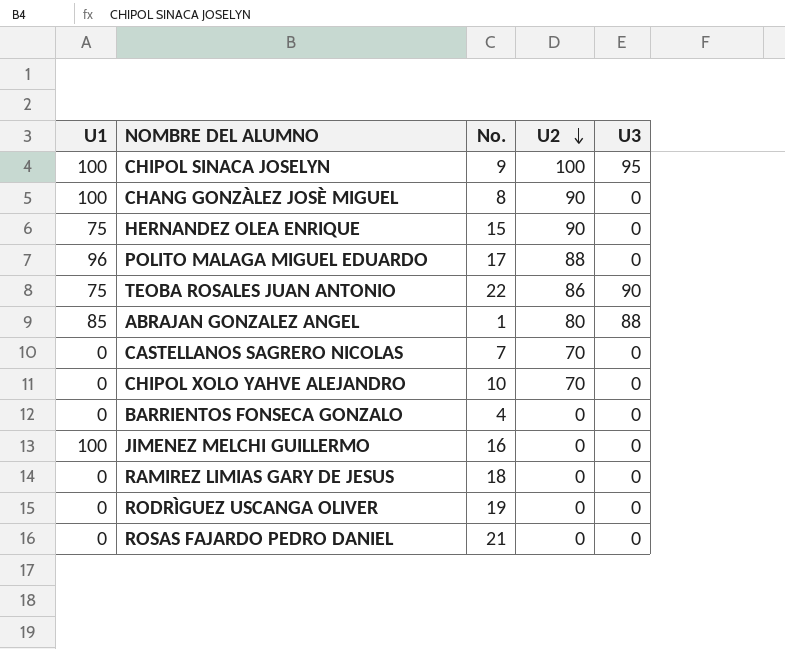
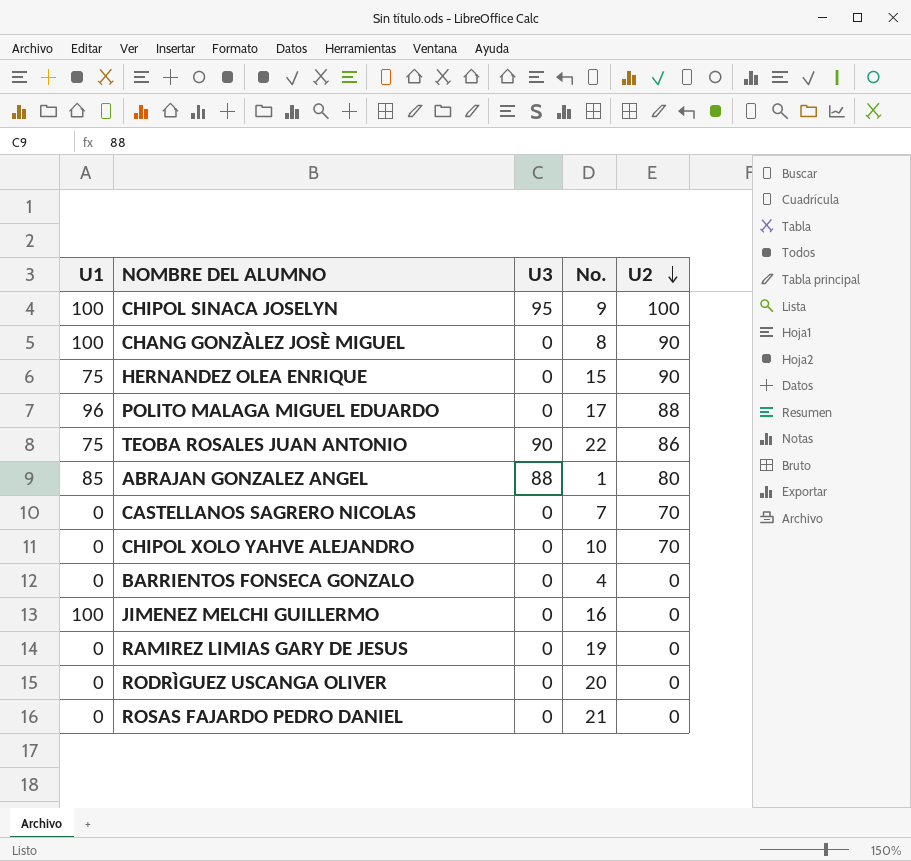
column U3 | position: 5 -> 3
RAMIREZ LIMIAS GARY DE JESUS | No.: 18 -> 19
RODRÌGUEZ USCANGA OLIVER | No.: 19 -> 20

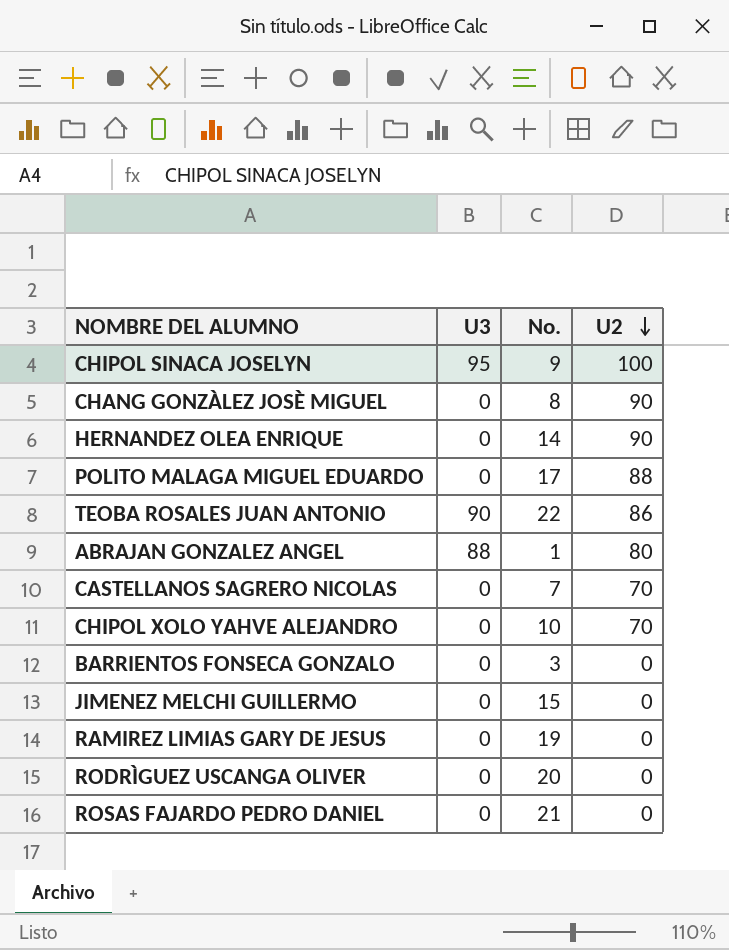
column U1 | position: 1 -> none
HERNANDEZ OLEA ENRIQUE | No.: 15 -> 14
BARRIENTOS FONSECA GONZALO | No.: 4 -> 3
JIMENEZ MELCHI GUILLERMO | No.: 16 -> 15

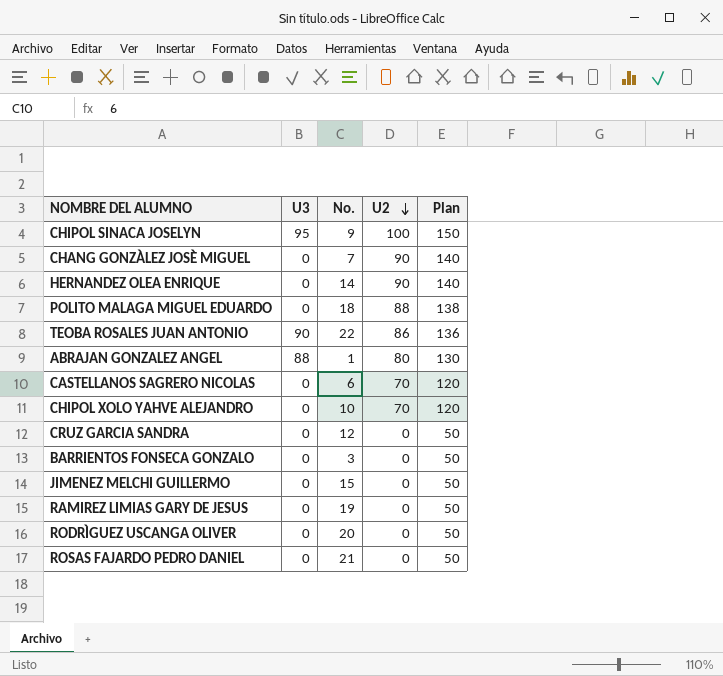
column Plan | formula: none -> [U2] + 50
CHANG GONZÀLEZ JOSÈ MIGUEL | No.: 8 -> 7
POLITO MALAGA MIGUEL EDUARDO | No.: 17 -> 18
CASTELLANOS SAGRERO NICOLAS | No.: 7 -> 6
row CRUZ GARCIA SANDRA: none -> 0 | 12 | 0 | 50

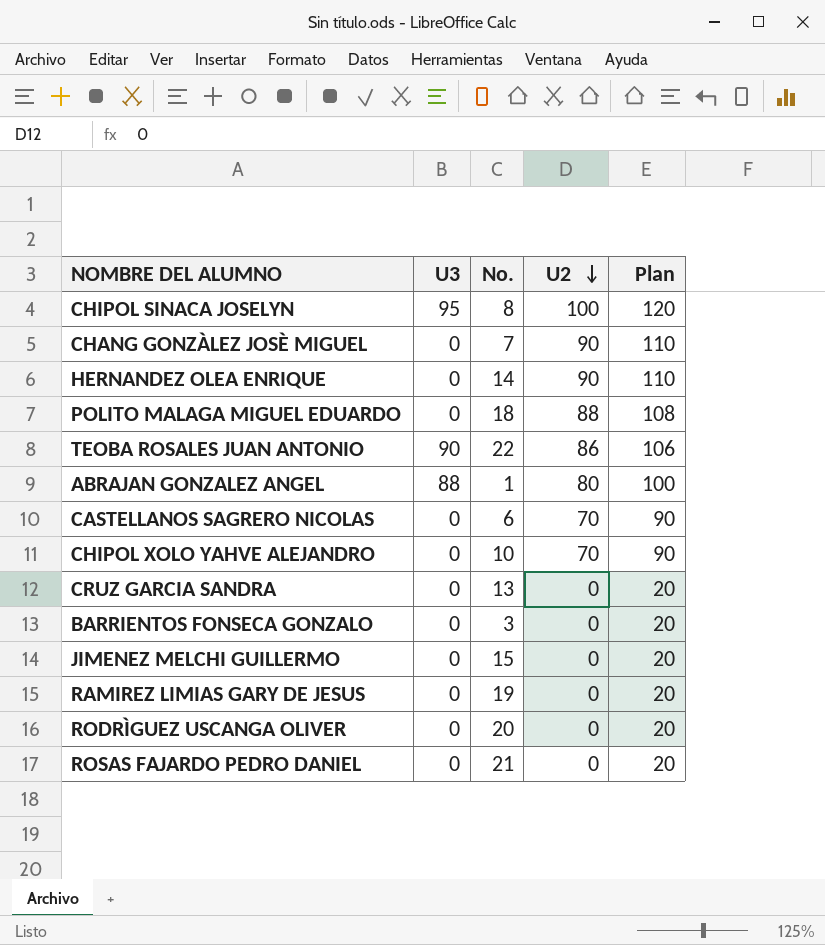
column Plan | formula: [U2] + 50 -> [U2] + 20
CHIPOL SINACA JOSELYN | No.: 9 -> 8
CRUZ GARCIA SANDRA | No.: 12 -> 13

